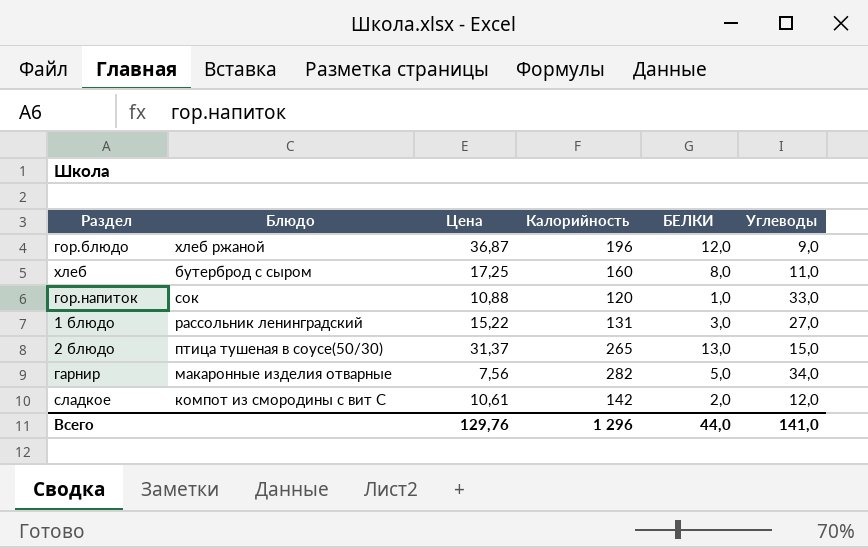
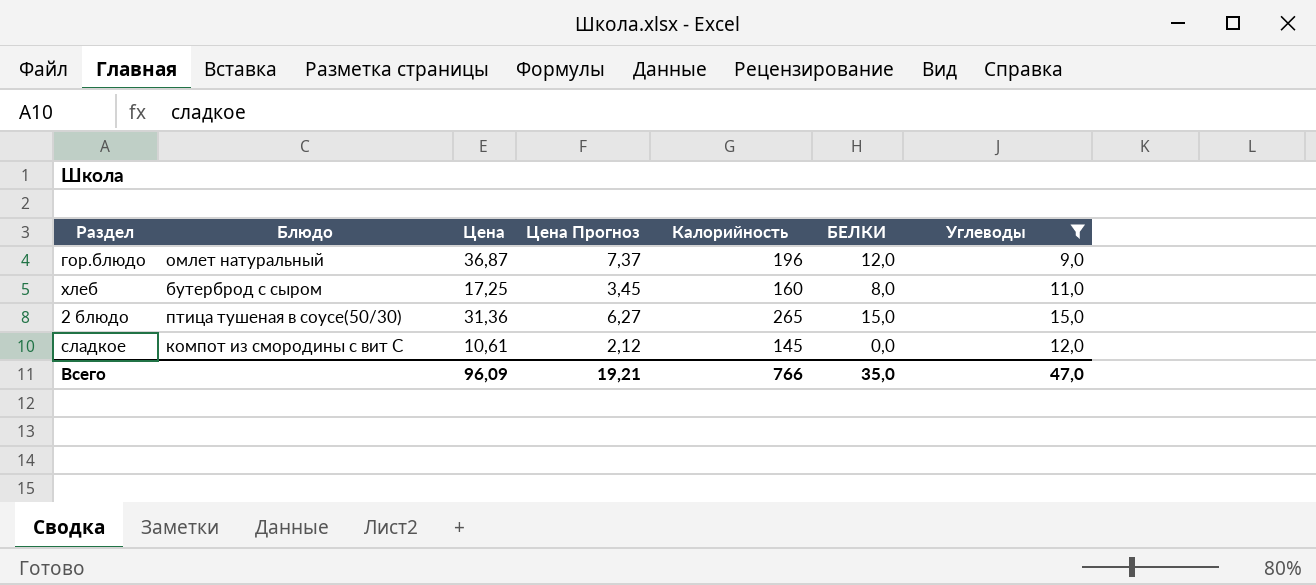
filter: none -> Углеводы <= 15,0
column Цена Прогноз | formula: none -> [Цена] * 0,2
гор.блюдо | Блюдо: хлеб ржаной -> омлет натуральный
2 блюдо | Цена: 31,37 -> 31,36
2 блюдо | БЕЛКИ: 13,0 -> 15,0
сладкое | Калорийность: 142 -> 145
сладкое | БЕЛКИ: 2,0 -> 0,0
Всего | Цена: 129,76 -> 96,09
Всего | Калорийность: 1 296 -> 766
Всего | БЕЛКИ: 44,0 -> 35,0
Всего | Углеводы: 141,0 -> 47,0

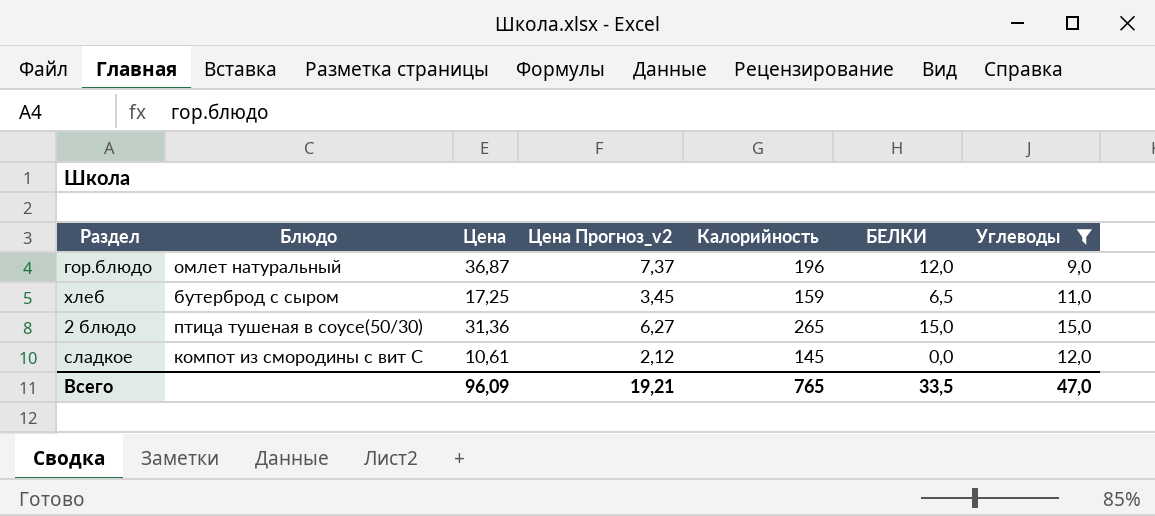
column name: Цена Прогноз -> Цена Прогноз_v2
хлеб | Калорийность: 160 -> 159
хлеб | БЕЛКИ: 8,0 -> 6,5
Всего | Калорийность: 766 -> 765
Всего | БЕЛКИ: 35,0 -> 33,5

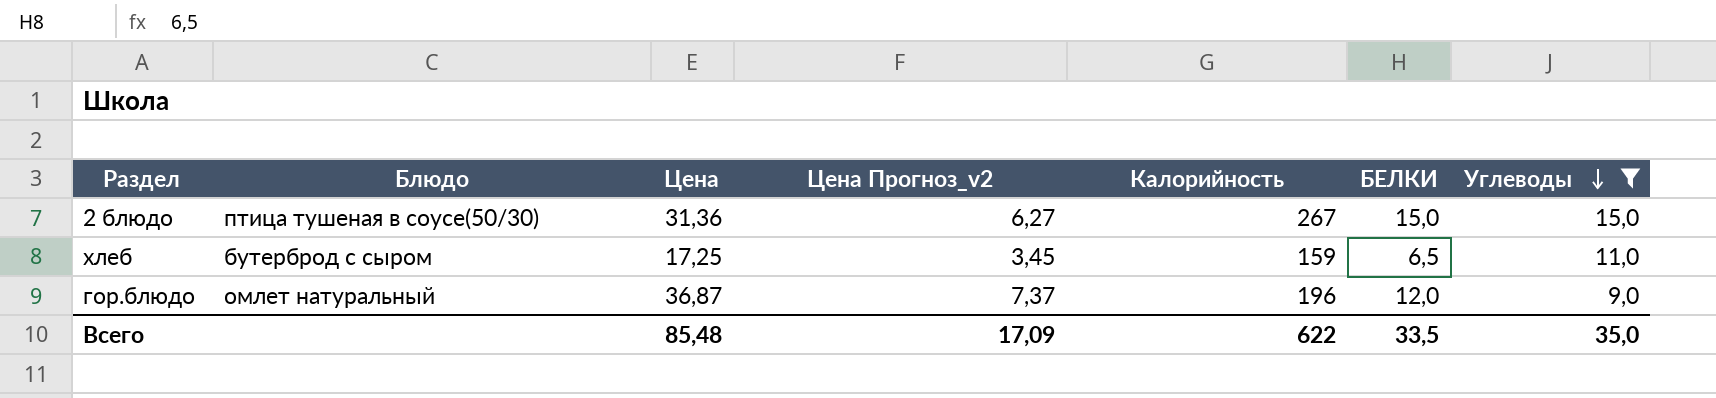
row order: none -> Углеводы descending
row сладкое: компот из смородины с вит С | 10,61 | 2,12 | 145 | 0,0 | 12,0 -> none
2 блюдо | Калорийность: 265 -> 267
Всего | Цена: 96,09 -> 85,48
Всего | Цена Прогноз_v2: 19,21 -> 17,09
Всего | Калорийность: 765 -> 622
Всего | Углеводы: 47,0 -> 35,0

